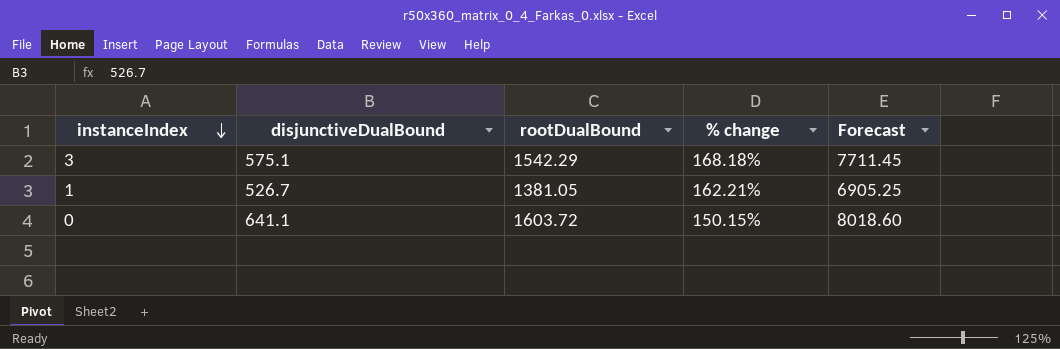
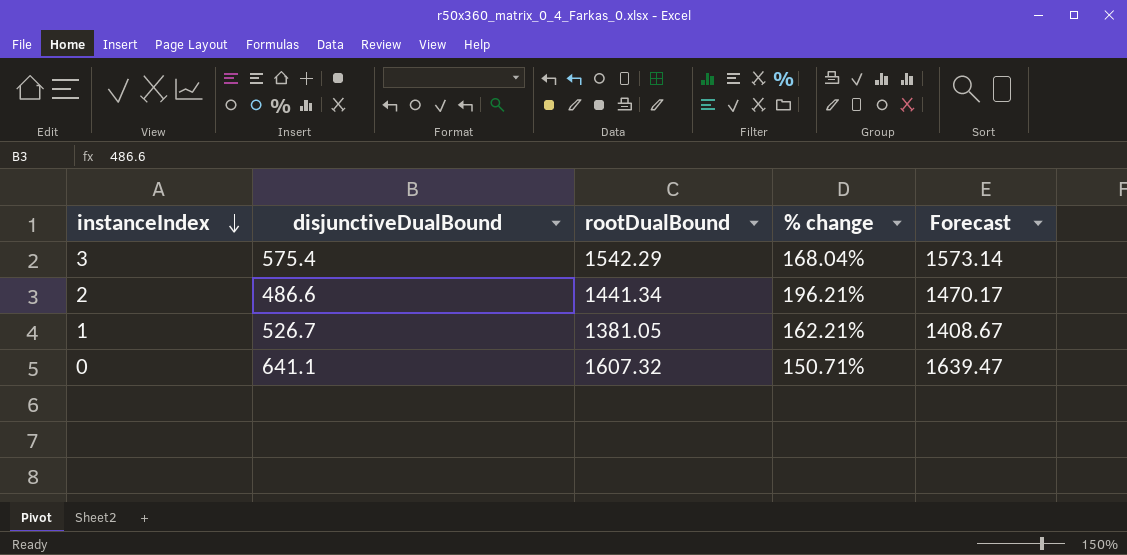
column Forecast | formula: [rootDualBound] * 5 -> [rootDualBound] * 1.02
3 | disjunctiveDualBound: 575.1 -> 575.4
3 | % change: 168.18% -> 168.04%
row 2: none -> 486.6 | 1441.34 | 196.21% | 1470.17
0 | rootDualBound: 1603.72 -> 1607.32
0 | % change: 150.15% -> 150.71%

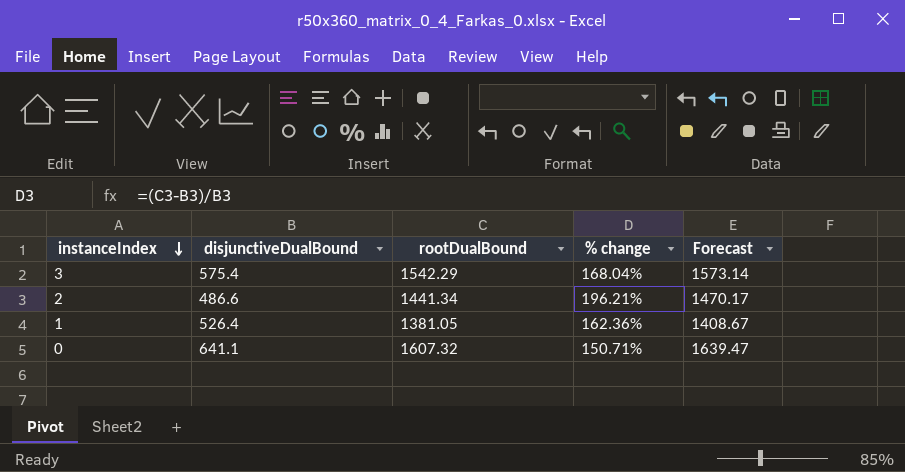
1 | disjunctiveDualBound: 526.7 -> 526.4
1 | % change: 162.21% -> 162.36%

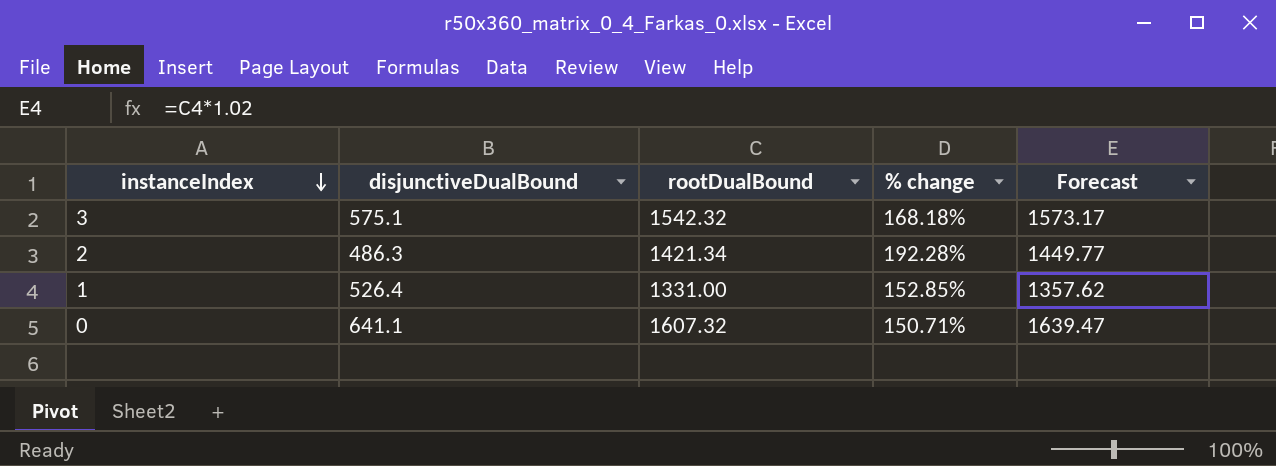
3 | disjunctiveDualBound: 575.4 -> 575.1
3 | rootDualBound: 1542.29 -> 1542.32
3 | % change: 168.04% -> 168.18%
3 | Forecast: 1573.14 -> 1573.17
2 | disjunctiveDualBound: 486.6 -> 486.3
2 | rootDualBound: 1441.34 -> 1421.34
2 | % change: 196.21% -> 192.28%
2 | Forecast: 1470.17 -> 1449.77
1 | rootDualBound: 1381.05 -> 1331.00
1 | % change: 162.36% -> 152.85%
1 | Forecast: 1408.67 -> 1357.62

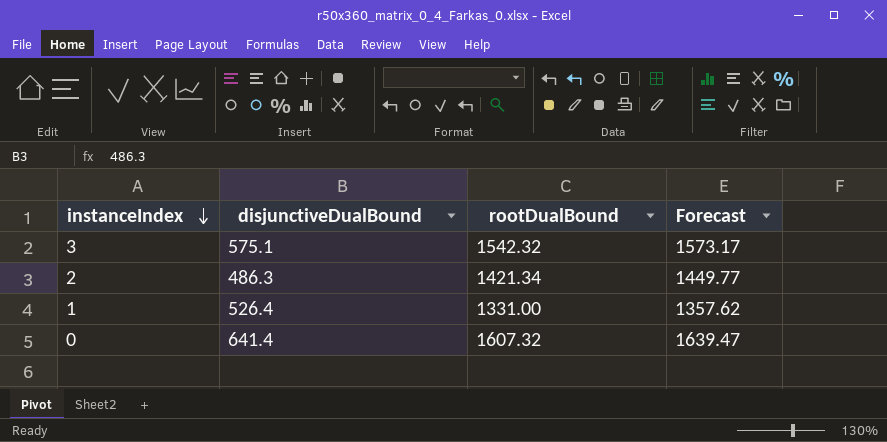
column % change | formula: ([rootDualBound] - [disjunctiveDualBound]) / [disjunctiveDualBound] -> none
0 | disjunctiveDualBound: 641.1 -> 641.4

